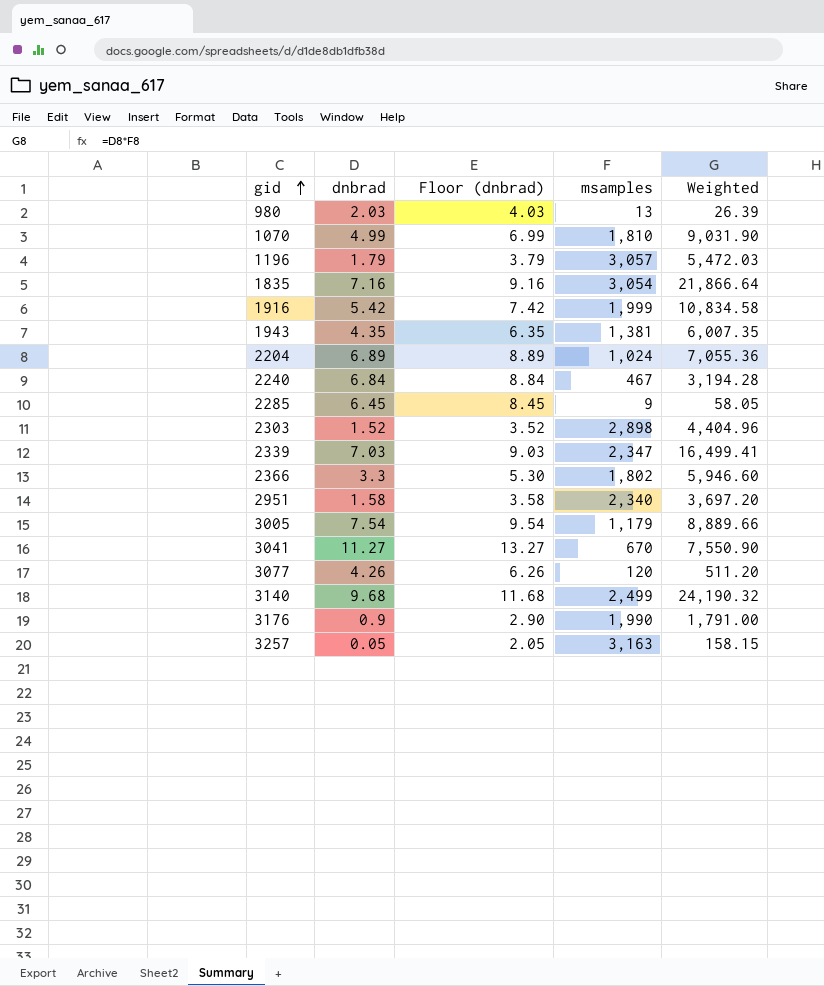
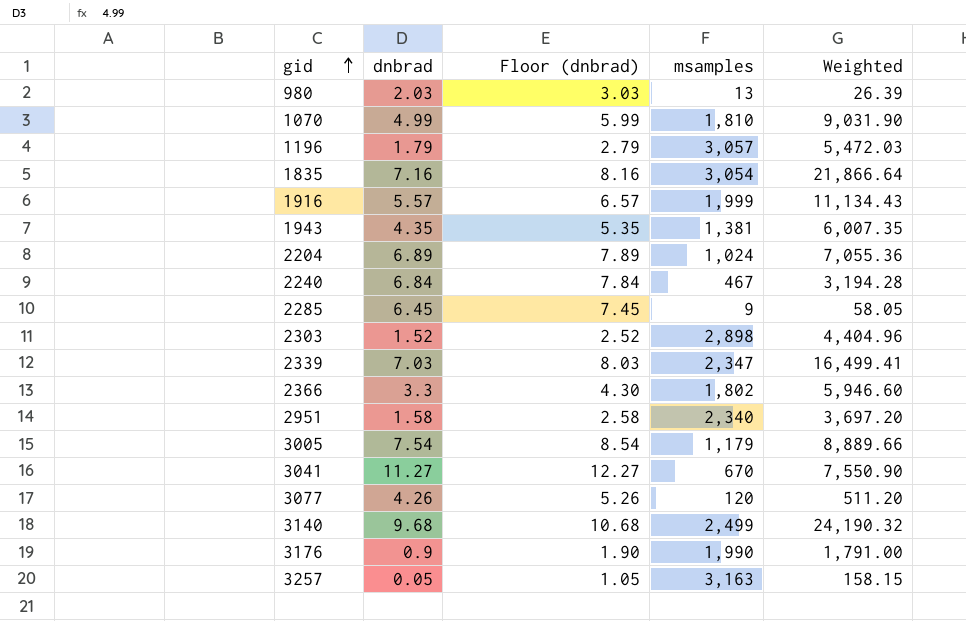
column Floor (dnbrad) | formula: [dnbrad] + 2 -> [dnbrad] + 1
1916 | dnbrad: 5.42 -> 5.57
1916 | Weighted: 10,834.58 -> 11,134.43

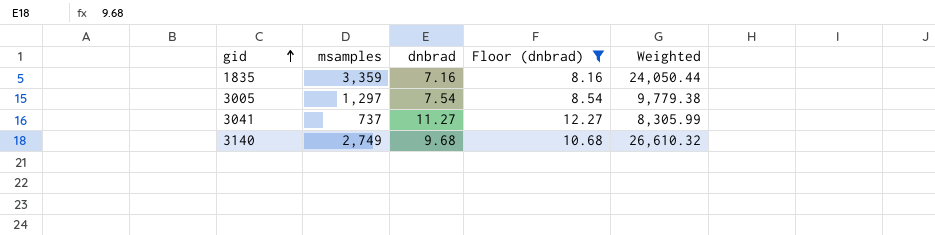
filter: none -> Floor (dnbrad) >= 8.16
column msamples | position: 4 -> 2
1835 | msamples: 3,054 -> 3,359
1835 | Weighted: 21,866.64 -> 24,050.44
3005 | msamples: 1,179 -> 1,297
3005 | Weighted: 8,889.66 -> 9,779.38
3041 | msamples: 670 -> 737
3041 | Weighted: 7,550.90 -> 8,305.99
3140 | msamples: 2,499 -> 2,749
3140 | Weighted: 24,190.32 -> 26,610.32

